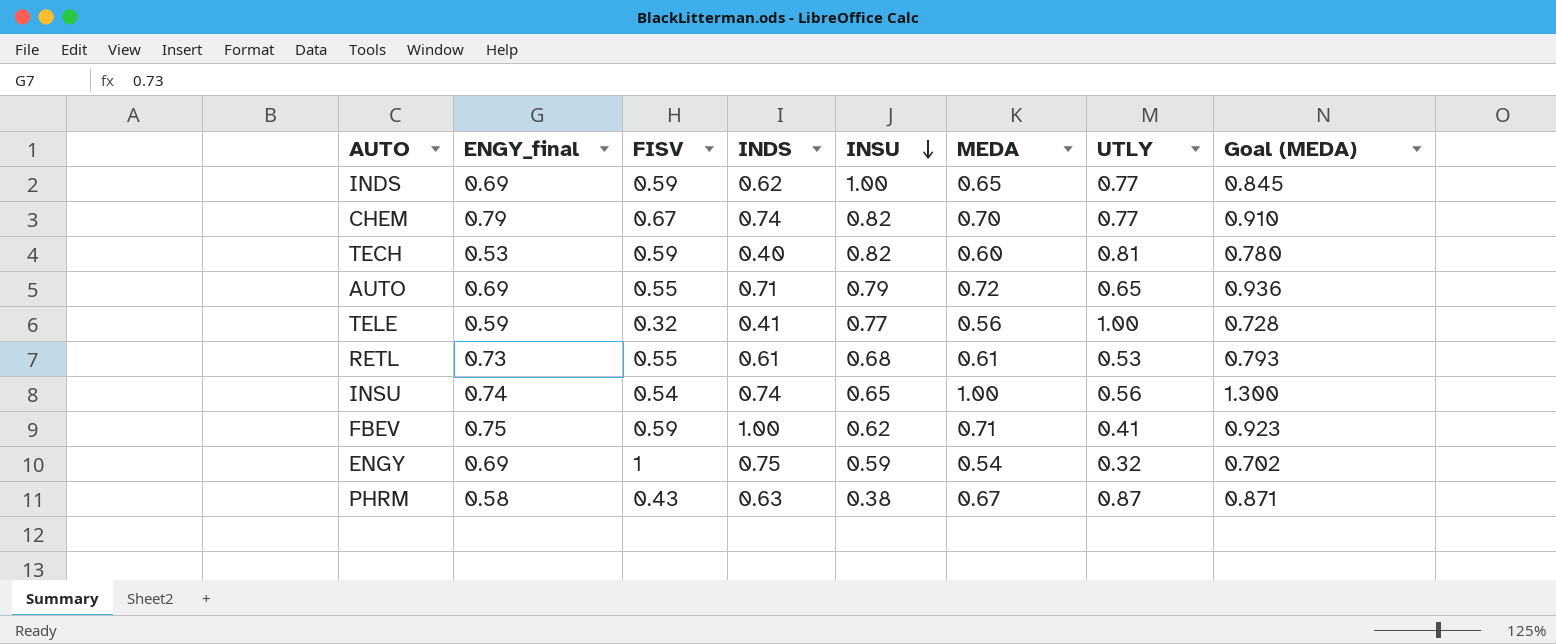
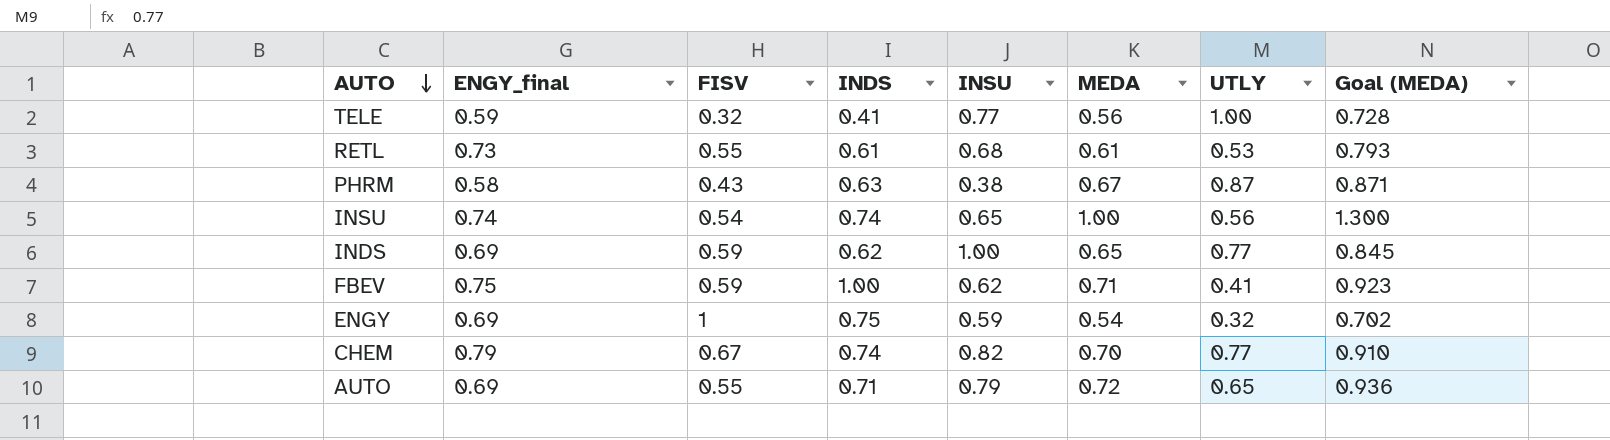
row order: INSU descending -> AUTO descending
row TECH: 0.53 | 0.59 | 0.40 | 0.82 | 0.60 | 0.81 | 0.780 -> none

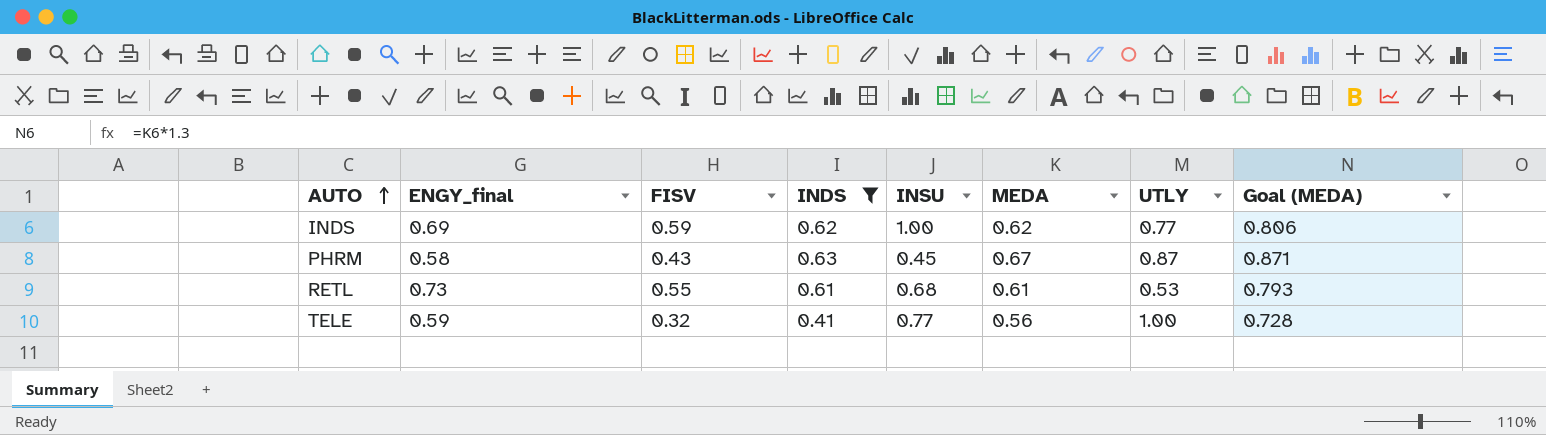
filter: none -> INDS <= 0.63
row order: AUTO descending -> AUTO ascending
INDS | MEDA: 0.65 -> 0.62
INDS | Goal (MEDA): 0.845 -> 0.806
PHRM | INSU: 0.38 -> 0.45

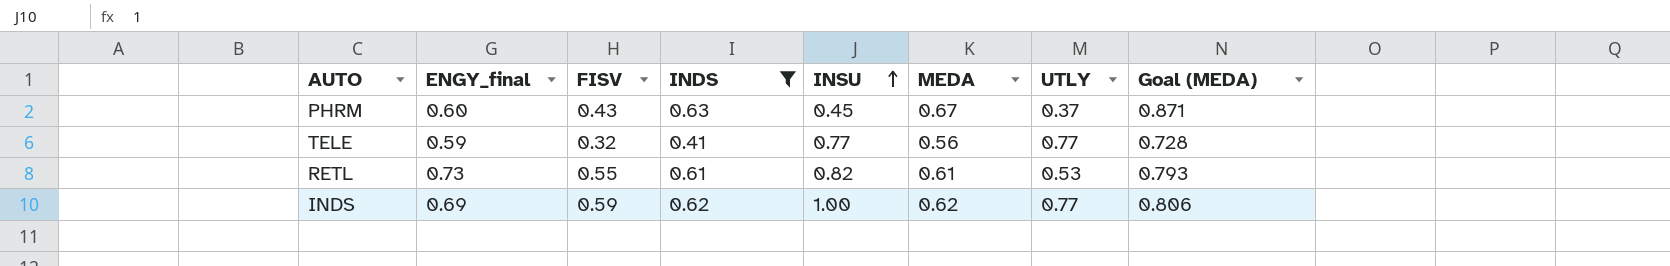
row order: AUTO ascending -> INSU ascending
PHRM | ENGY_final: 0.58 -> 0.60
PHRM | UTLY: 0.87 -> 0.37
TELE | UTLY: 1.00 -> 0.77
RETL | INSU: 0.68 -> 0.82

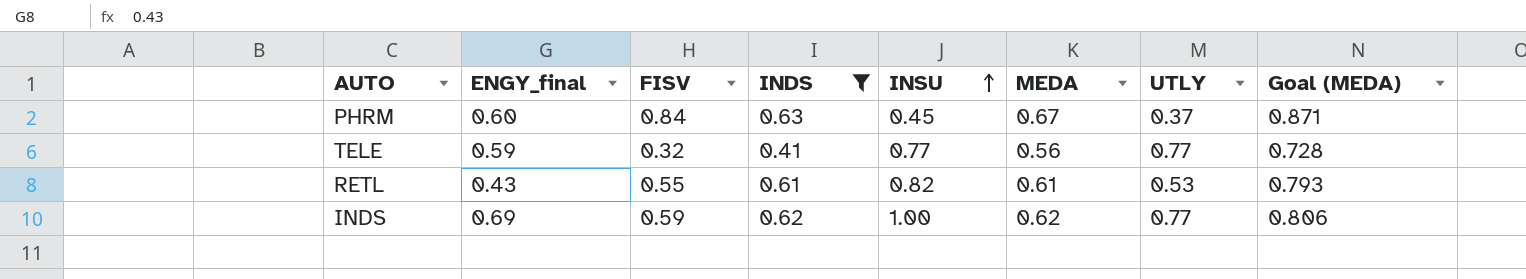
PHRM | FISV: 0.43 -> 0.84
RETL | ENGY_final: 0.73 -> 0.43

